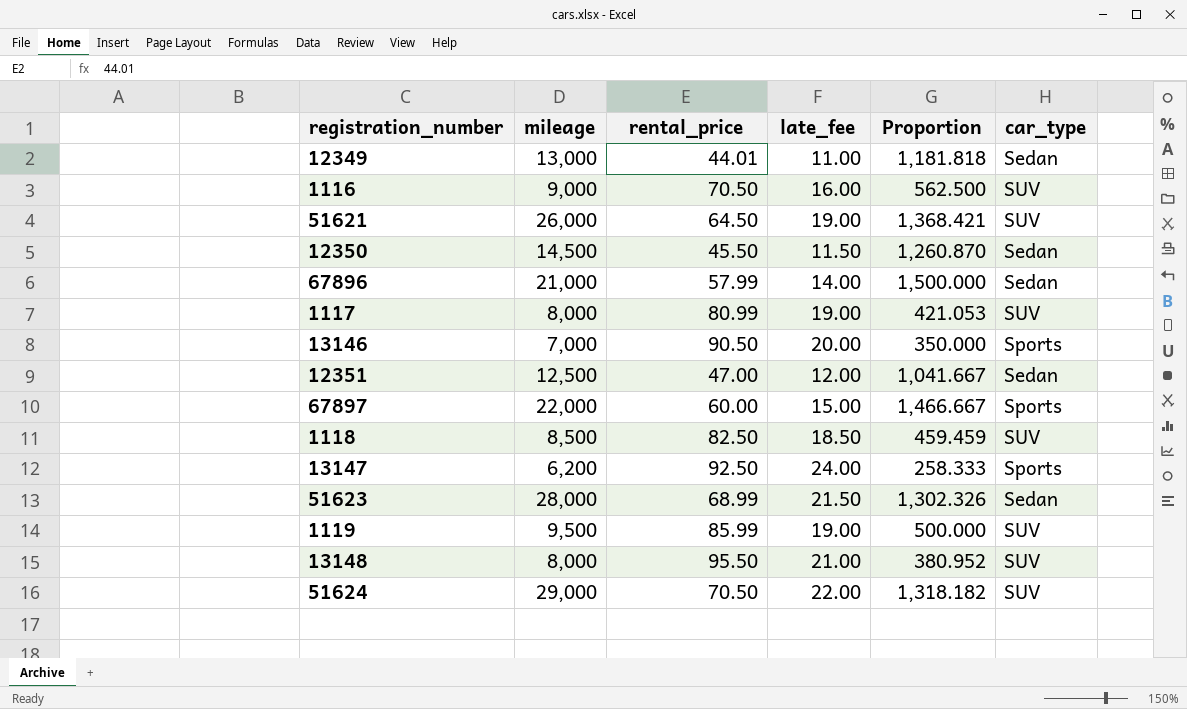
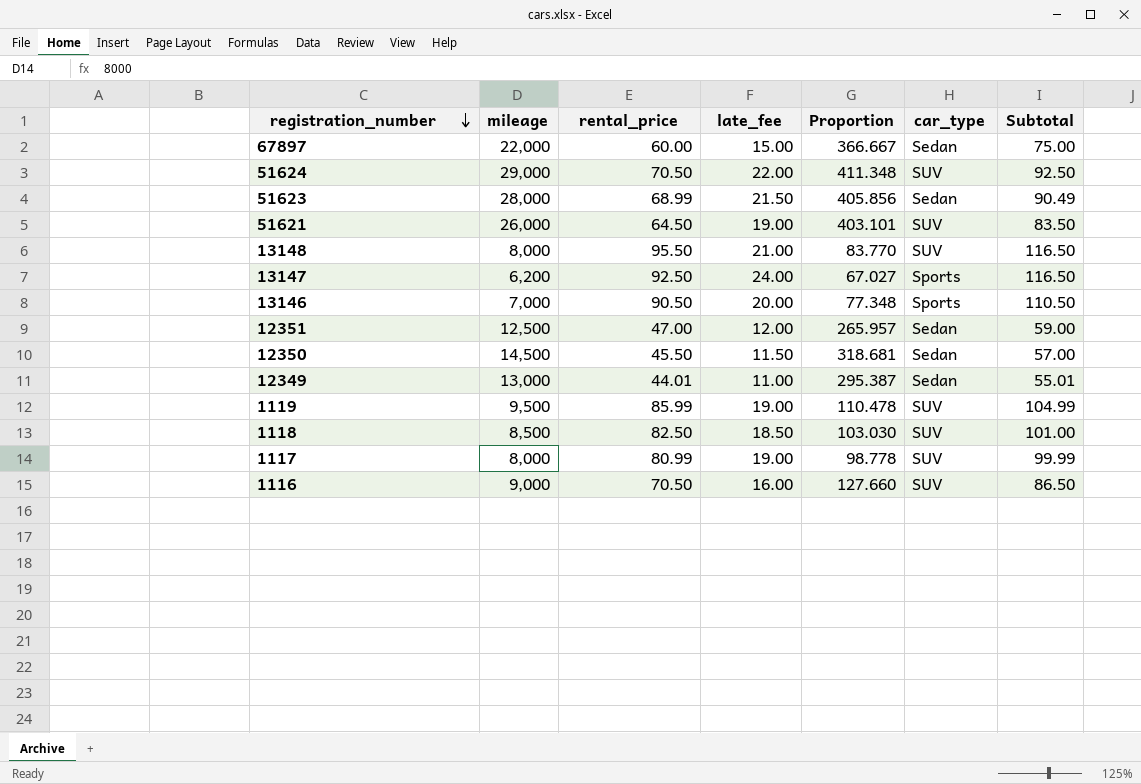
row order: none -> registration_number descending
column Proportion | formula: [mileage] / [late_fee] -> [mileage] / [rental_price]
column Subtotal | formula: none -> [rental_price] + [late_fee]
row 67896: 21,000 | 57.99 | 14.00 | 1,500.000 | Sedan -> none
67897 | car_type: Sports -> Sedan

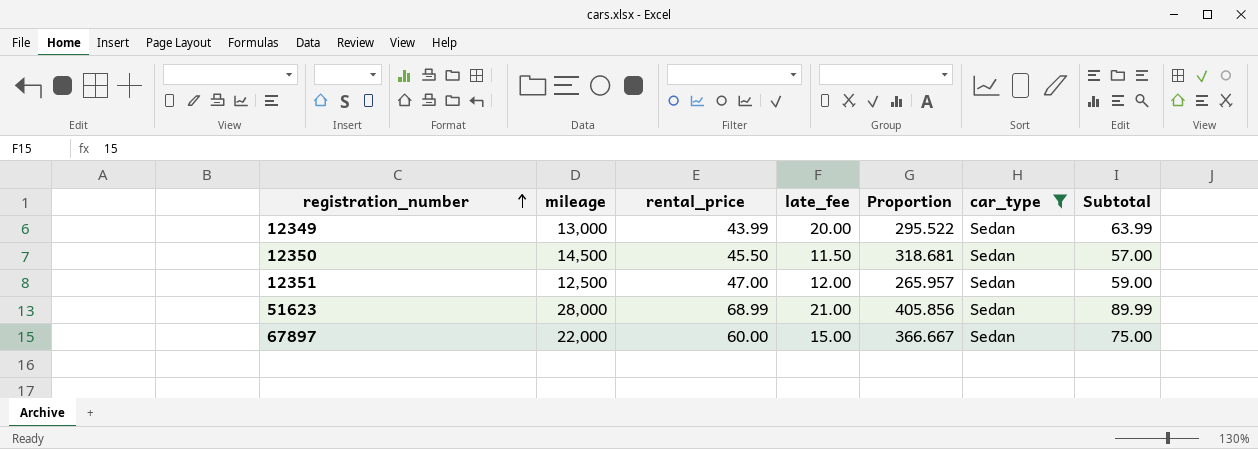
filter: none -> car_type = Sedan
row order: registration_number descending -> registration_number ascending
12349 | rental_price: 44.01 -> 43.99
12349 | late_fee: 11.00 -> 20.00
12349 | Proportion: 295.387 -> 295.522
12349 | Subtotal: 55.01 -> 63.99
51623 | late_fee: 21.50 -> 21.00
51623 | Subtotal: 90.49 -> 89.99

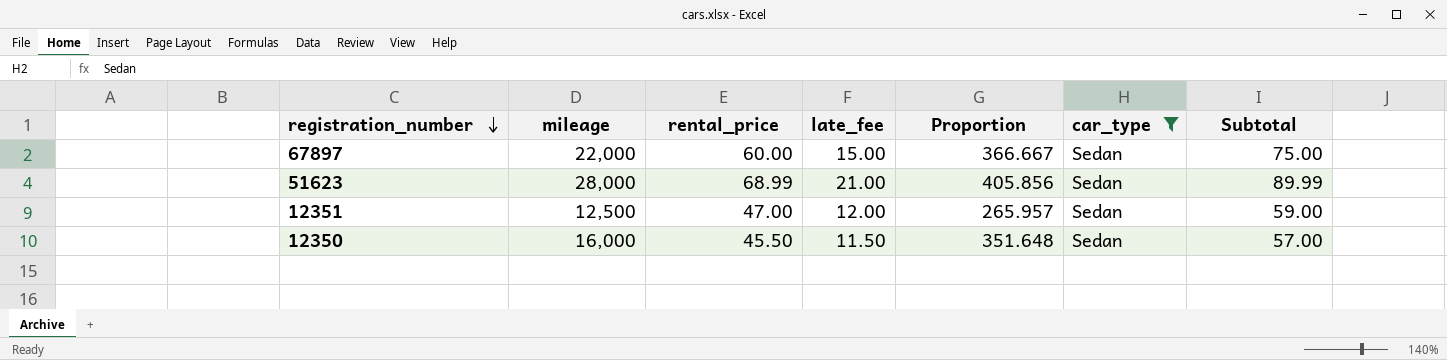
row order: registration_number ascending -> registration_number descending
row 12349: 13,000 | 43.99 | 20.00 | 295.522 | Sedan | 63.99 -> none
12350 | mileage: 14,500 -> 16,000
12350 | Proportion: 318.681 -> 351.648

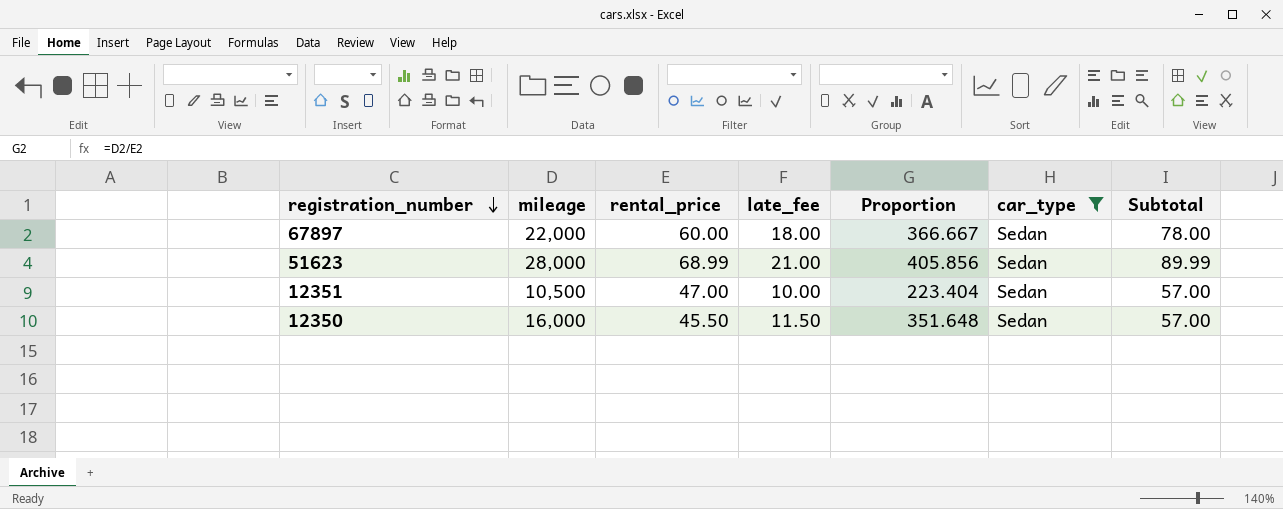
67897 | late_fee: 15.00 -> 18.00
67897 | Subtotal: 75.00 -> 78.00
12351 | mileage: 12,500 -> 10,500
12351 | late_fee: 12.00 -> 10.00
12351 | Proportion: 265.957 -> 223.404
12351 | Subtotal: 59.00 -> 57.00

